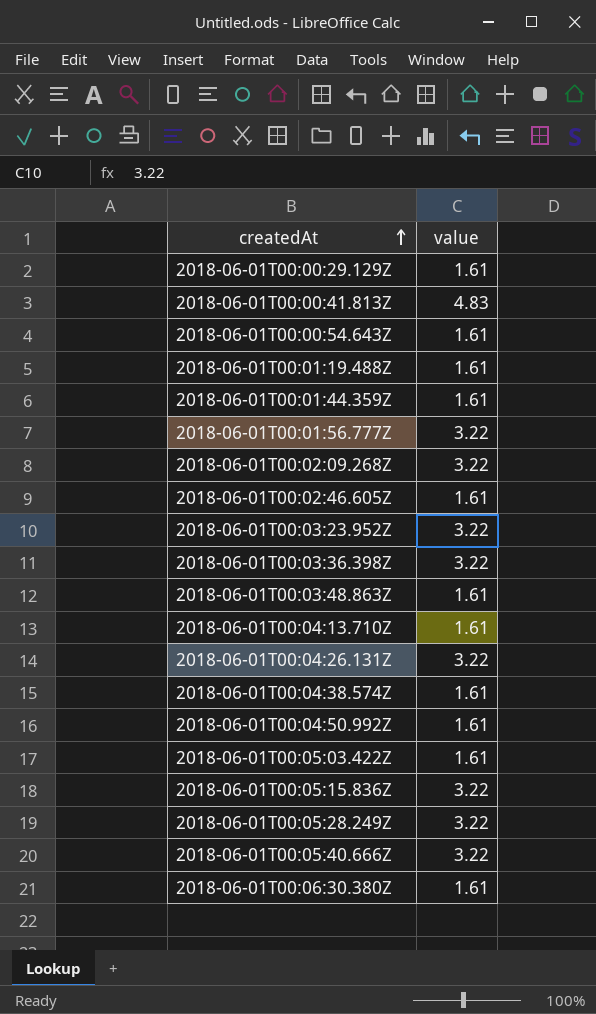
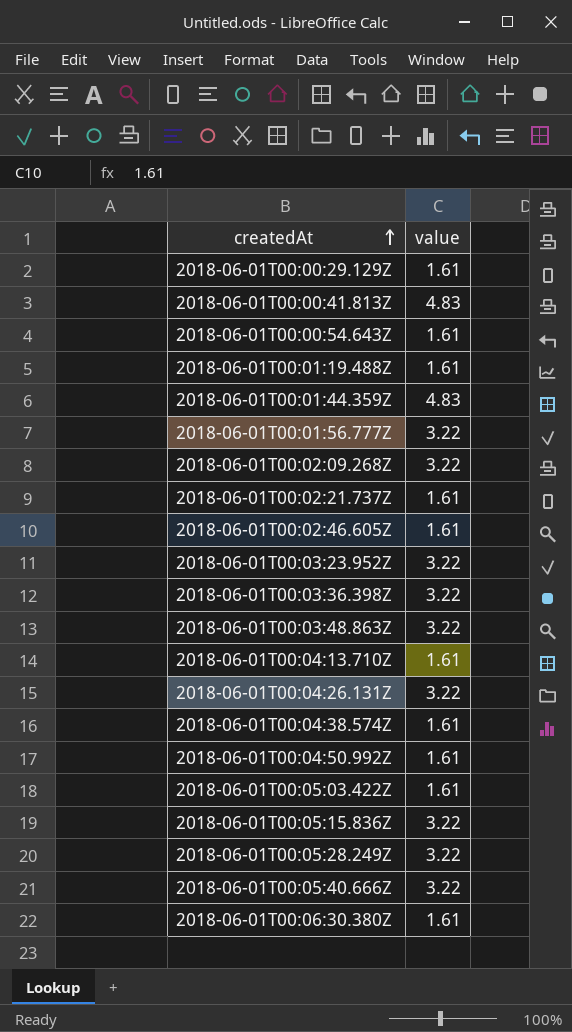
2018-06-01T00:01:44.359Z | value: 1.61 -> 4.83
row 2018-06-01T00:02:21.737Z: none -> 1.61
2018-06-01T00:03:48.863Z | value: 1.61 -> 3.22

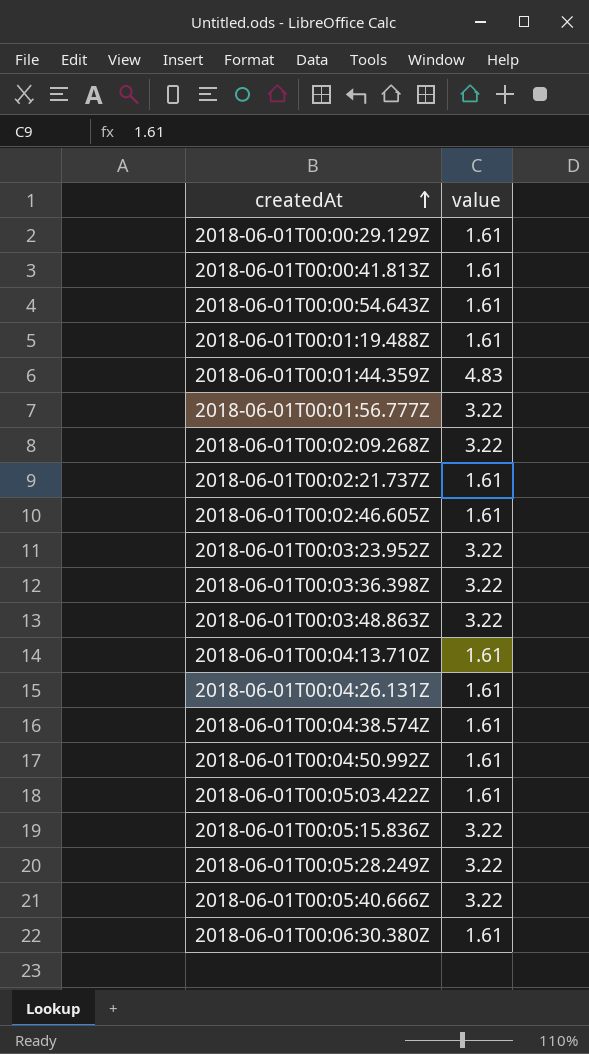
2018-06-01T00:00:41.813Z | value: 4.83 -> 1.61
2018-06-01T00:04:26.131Z | value: 3.22 -> 1.61

